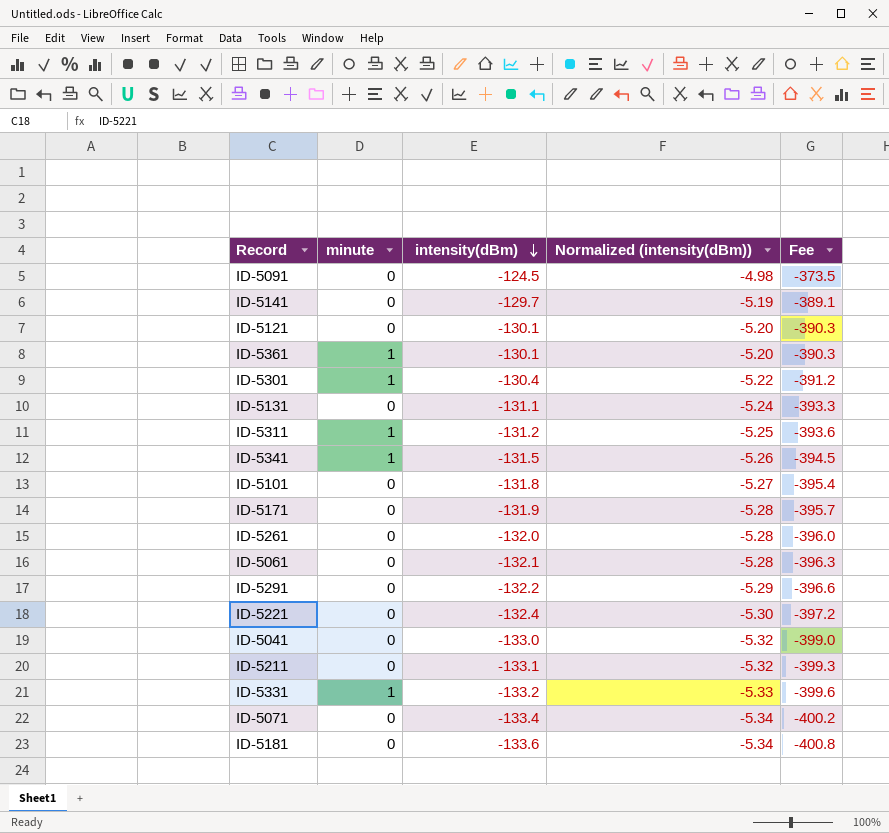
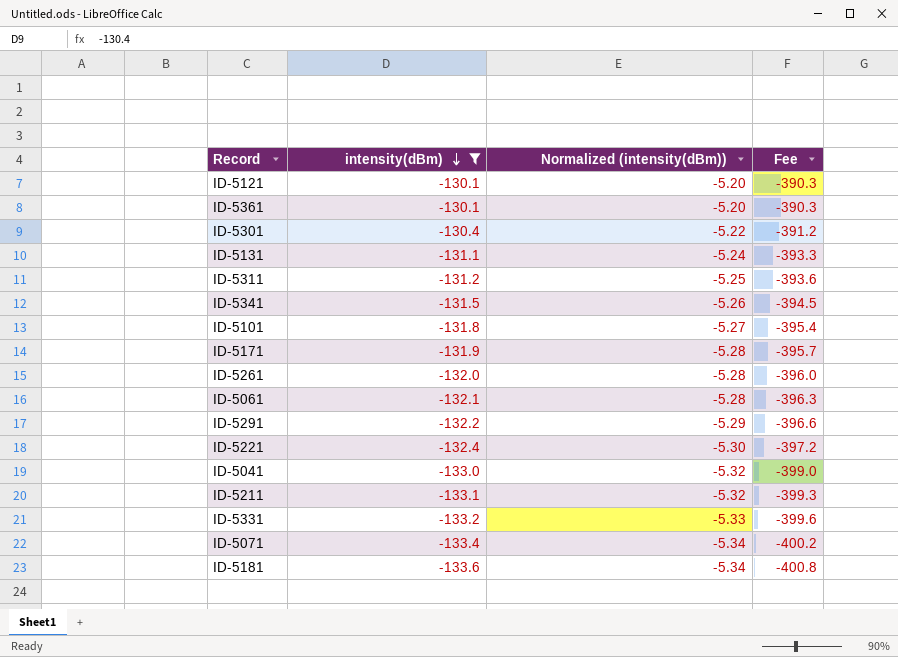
filter: none -> intensity(dBm) <= -130.1
column minute | position: 2 -> none

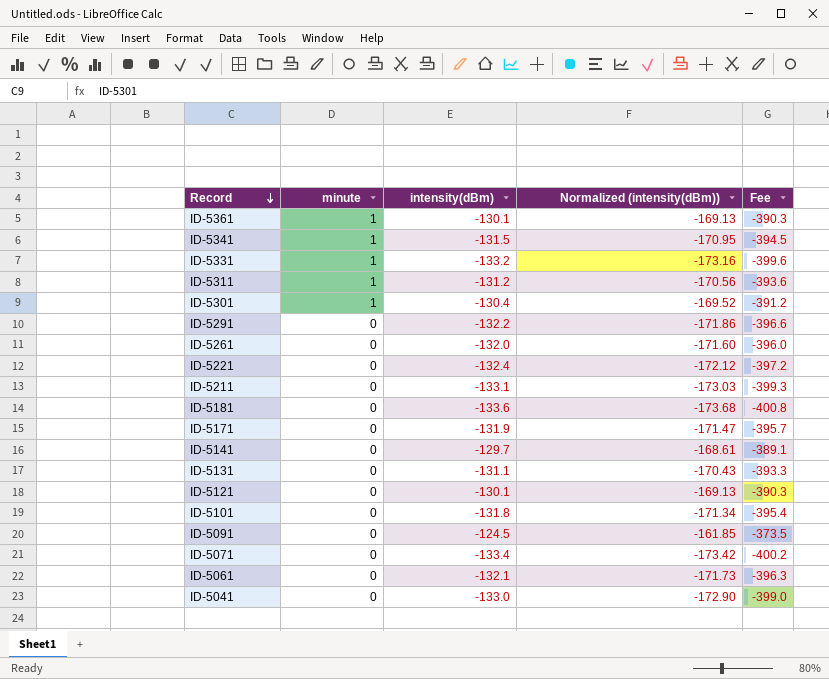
filter: intensity(dBm) <= -130.1 -> none
row order: intensity(dBm) descending -> Record descending
column minute | position: none -> 2
column Normalized (intensity(dBm)) | formula: [intensity(dBm)] * 0.04 -> [intensity(dBm)] * 1.3

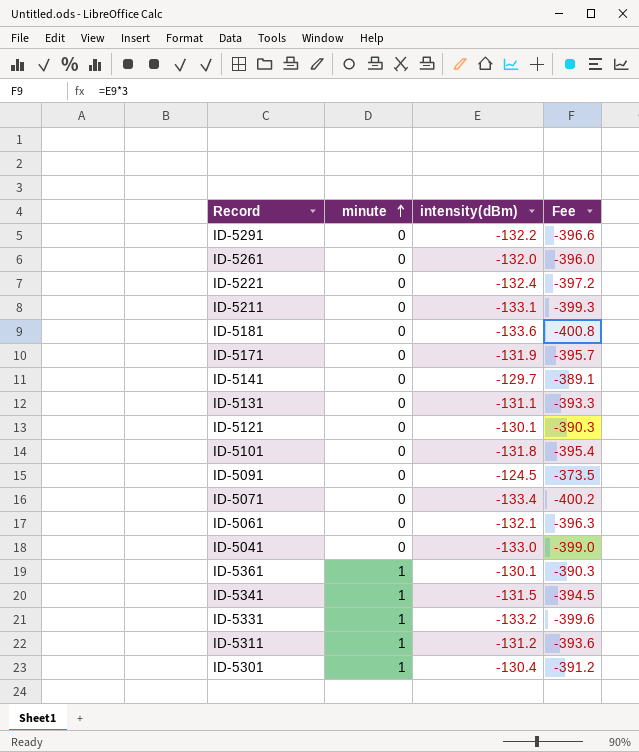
row order: Record descending -> minute ascending
column Normalized (intensity(dBm)) | formula: [intensity(dBm)] * 1.3 -> none

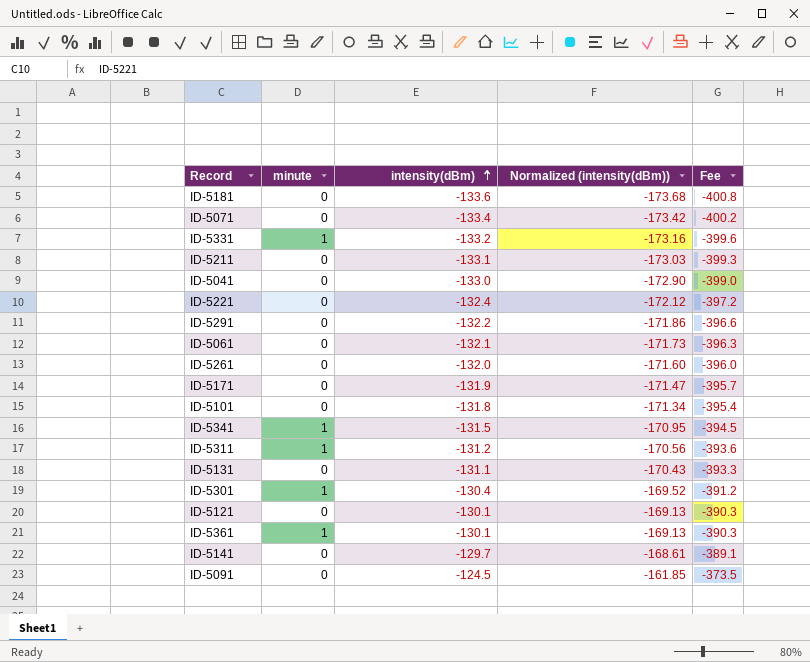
row order: minute ascending -> intensity(dBm) ascending
column Normalized (intensity(dBm)) | formula: none -> [intensity(dBm)] * 1.3

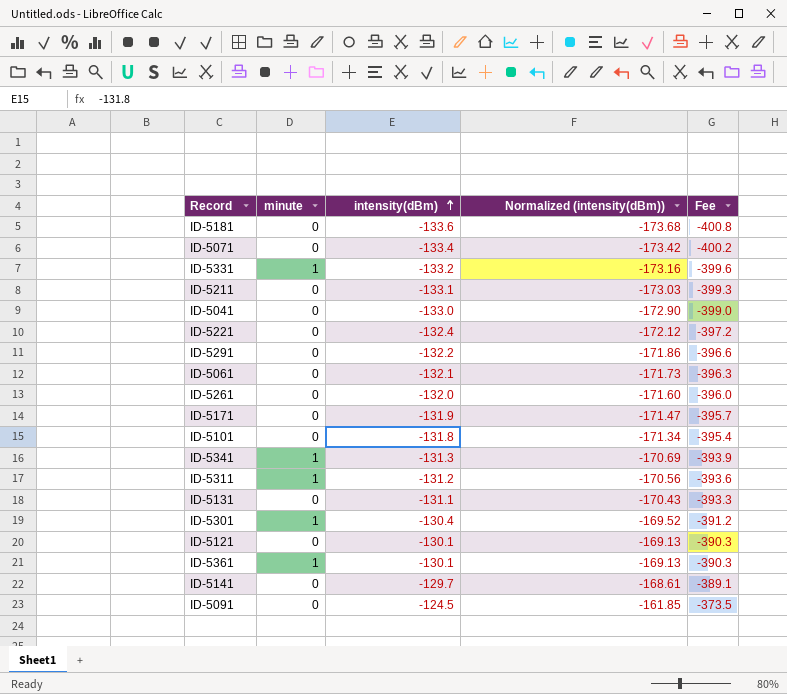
ID-5341 | intensity(dBm): -131.5 -> -131.3
ID-5341 | Normalized (intensity(dBm)): -170.95 -> -170.69
ID-5341 | Fee: -394.5 -> -393.9

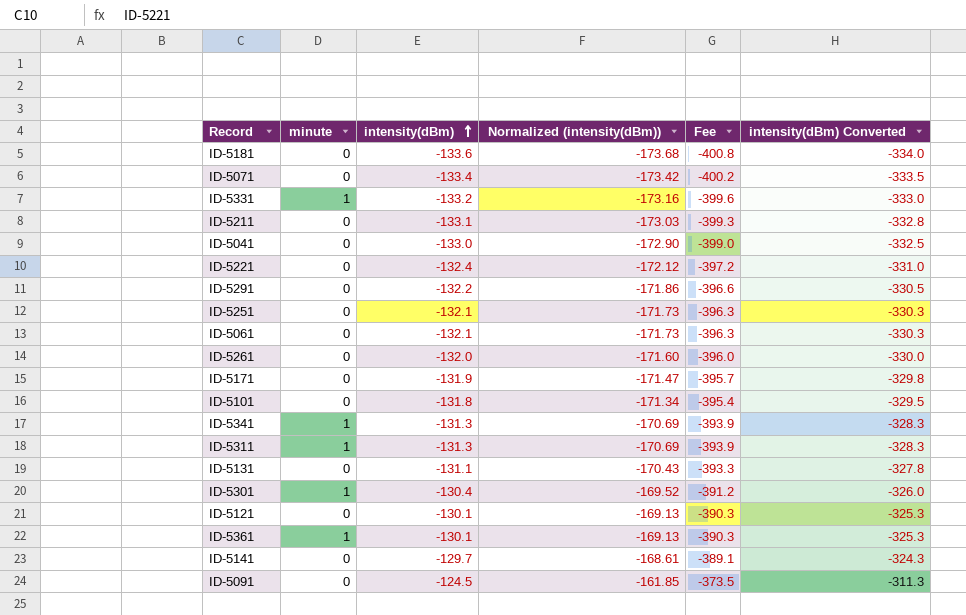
column intensity(dBm) Converted | formula: none -> [intensity(dBm)] * 2.5
row ID-5251: none -> 0 | -132.1 | -171.73 | -396.3 | -330.3
ID-5311 | intensity(dBm): -131.2 -> -131.3
ID-5311 | Normalized (intensity(dBm)): -170.56 -> -170.69
ID-5311 | Fee: -393.6 -> -393.9

